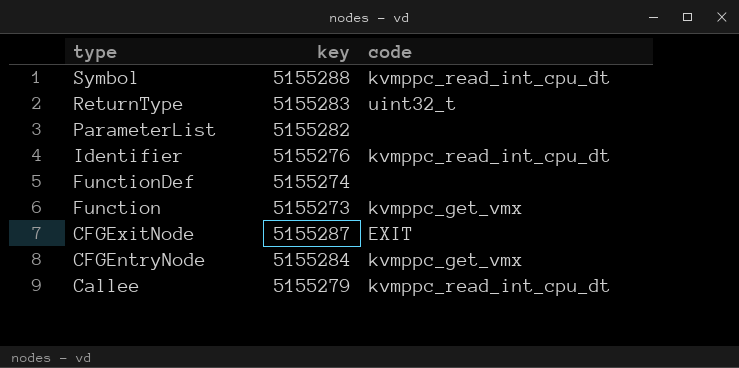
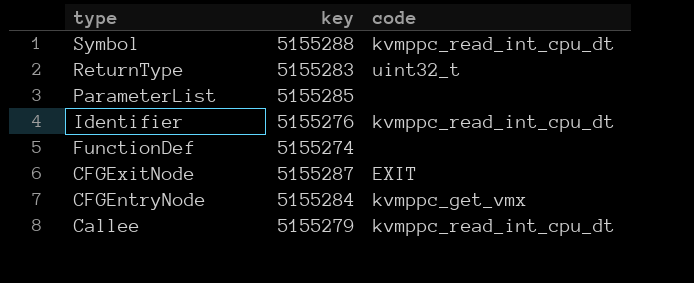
row Function: 5155273 | kvmppc_get_vmx -> none
ParameterList | key: 5155282 -> 5155285

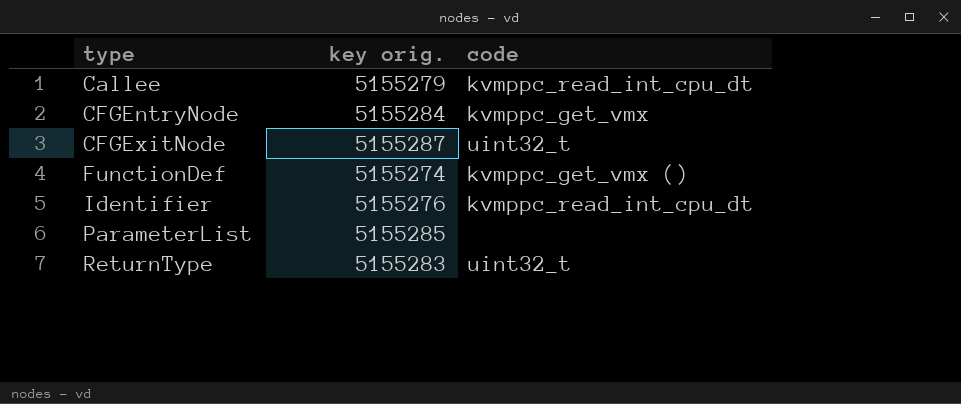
row order: type descending -> type ascending
column name: key -> key orig.
row Symbol: 5155288 | kvmppc_read_int_cpu_dt -> none
CFGExitNode | code: EXIT -> uint32_t
FunctionDef | code: none -> kvmppc_get_vmx ()

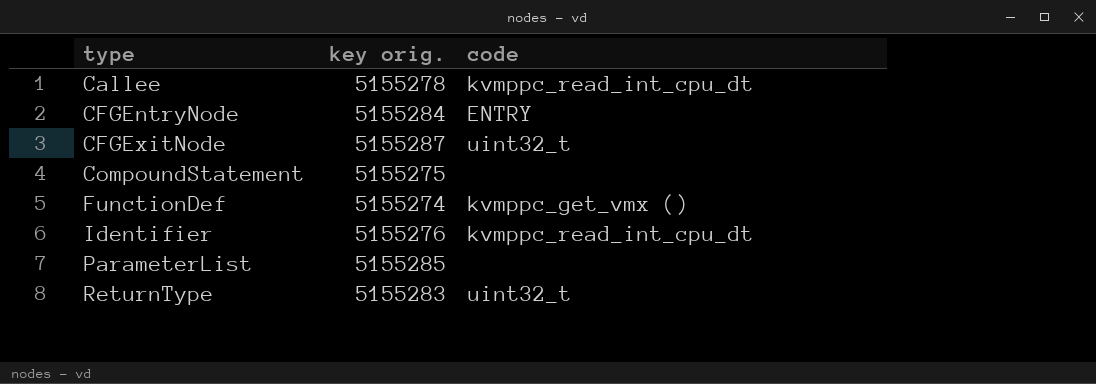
Callee | key orig.: 5155279 -> 5155278
CFGEntryNode | code: kvmppc_get_vmx -> ENTRY
row CompoundStatement: none -> 5155275 | none

